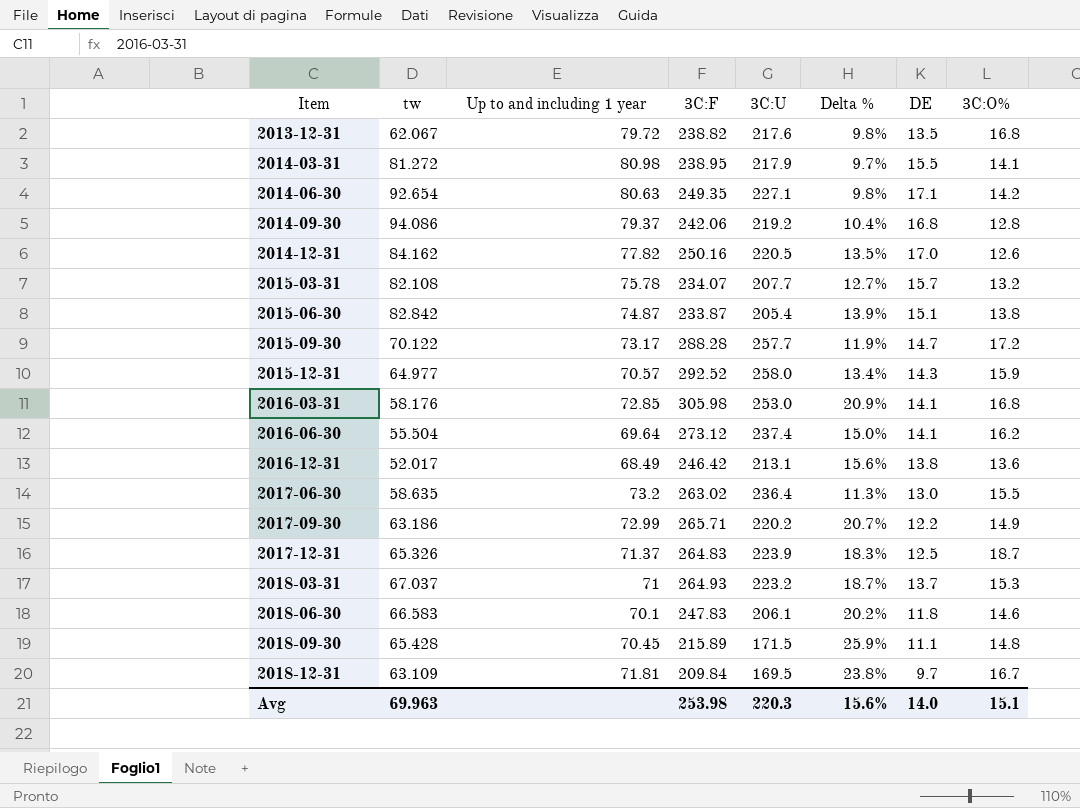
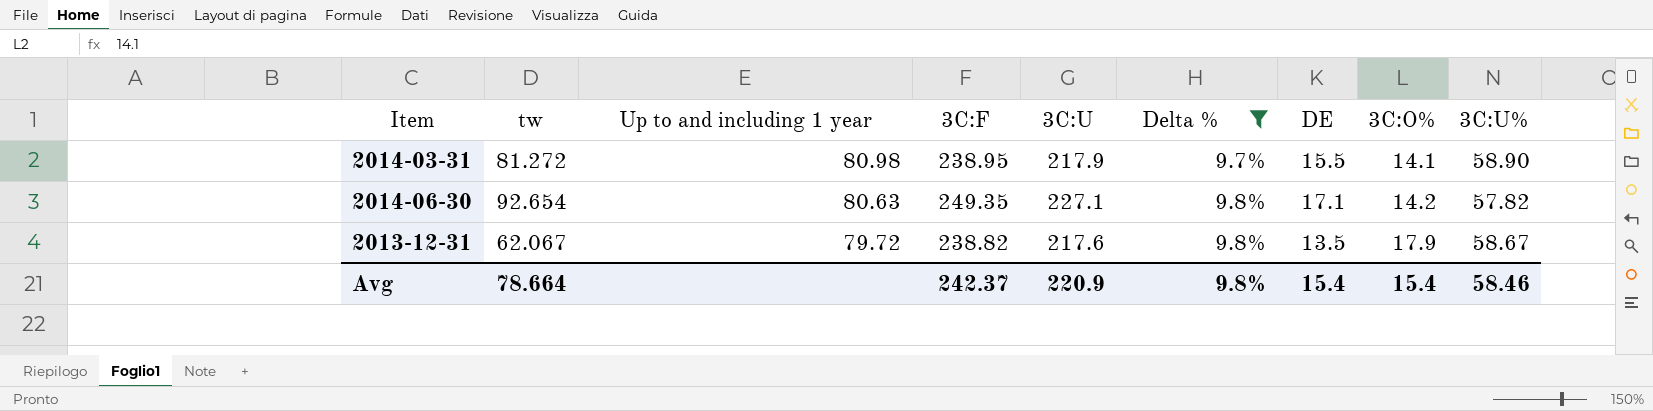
filter: none -> Delta % <= 9.8%
row order: Item ascending -> Up to and including 1 year descending
column 3C:U% | position: none -> 9
2013-12-31 | 3C:O%: 16.8 -> 17.9
Avg | tw: 69.963 -> 78.664
Avg | 3C:F: 253.98 -> 242.37
Avg | 3C:U: 220.3 -> 220.9
Avg | Delta %: 15.6% -> 9.8%
Avg | DE: 14.0 -> 15.4
Avg | 3C:O%: 15.1 -> 15.4

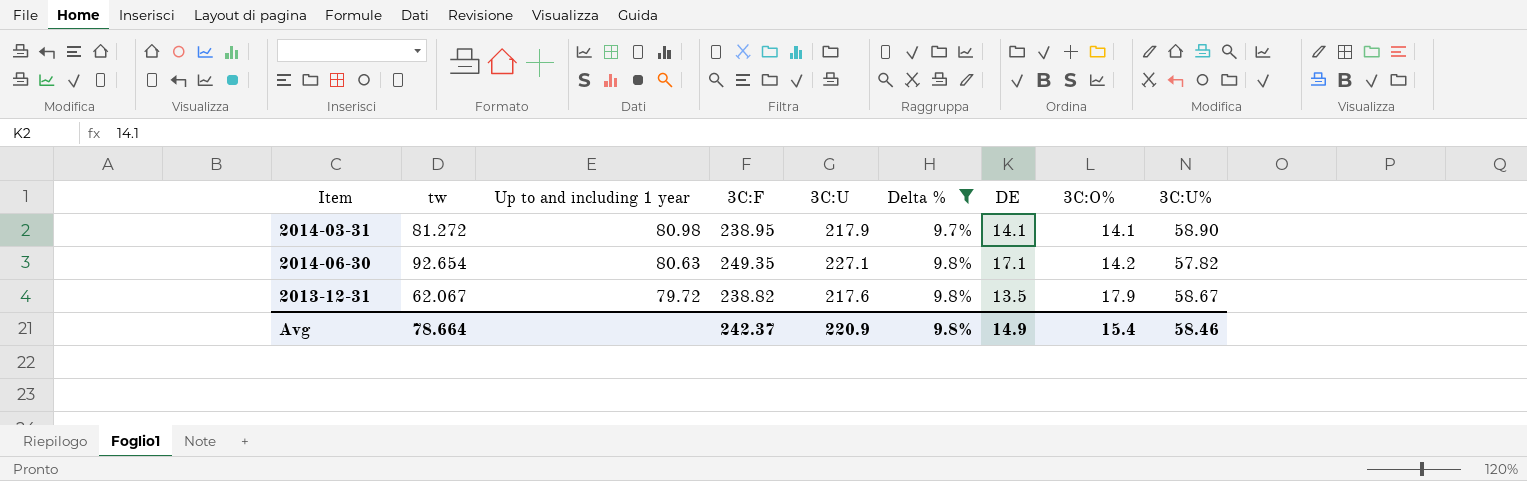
2014-03-31 | DE: 15.5 -> 14.1
Avg | DE: 15.4 -> 14.9

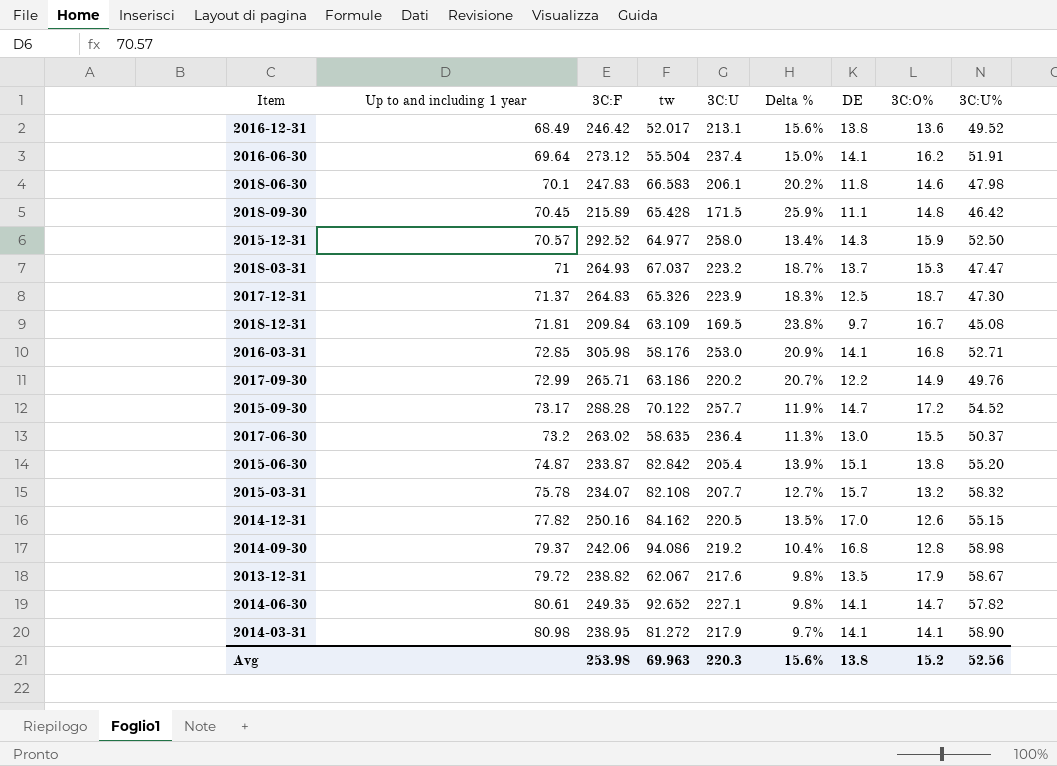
filter: Delta % <= 9.8% -> none
row order: Up to and including 1 year descending -> Up to and including 1 year ascending
column tw | position: 2 -> 4
2014-06-30 | Up to and including 1 year: 80.63 -> 80.61
2014-06-30 | tw: 92.654 -> 92.652
2014-06-30 | DE: 17.1 -> 14.1
2014-06-30 | 3C:O%: 14.2 -> 14.7
Avg | 3C:F: 242.37 -> 253.98
Avg | tw: 78.664 -> 69.963
Avg | 3C:U: 220.9 -> 220.3
Avg | Delta %: 9.8% -> 15.6%
Avg | DE: 14.9 -> 13.8
Avg | 3C:O%: 15.4 -> 15.2
Avg | 3C:U%: 58.46 -> 52.56

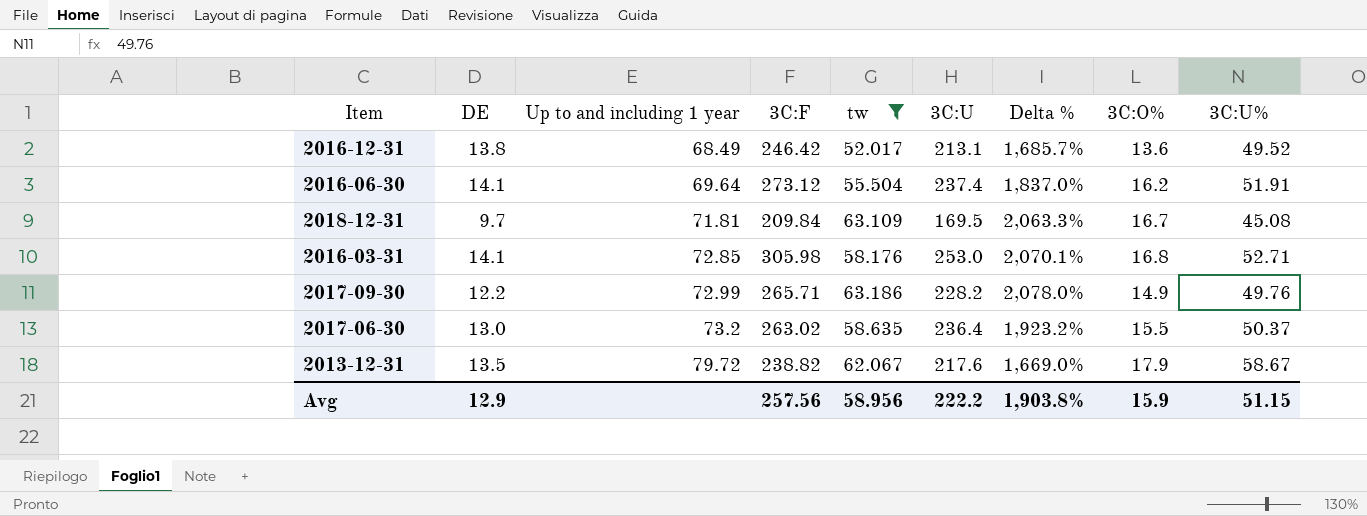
filter: none -> tw <= 63.186
column DE | position: 7 -> 2
column Delta % | formula: ([3C:F] - [3C:U]) / [3C:U] -> ([3C:F] - [DE]) / [DE]
2017-09-30 | 3C:U: 220.2 -> 228.2
Avg | DE: 13.8 -> 12.9
Avg | 3C:F: 253.98 -> 257.56
Avg | tw: 69.963 -> 58.956
Avg | 3C:U: 220.3 -> 222.2
Avg | Delta %: 15.6% -> 1,903.8%
Avg | 3C:O%: 15.2 -> 15.9
Avg | 3C:U%: 52.56 -> 51.15

